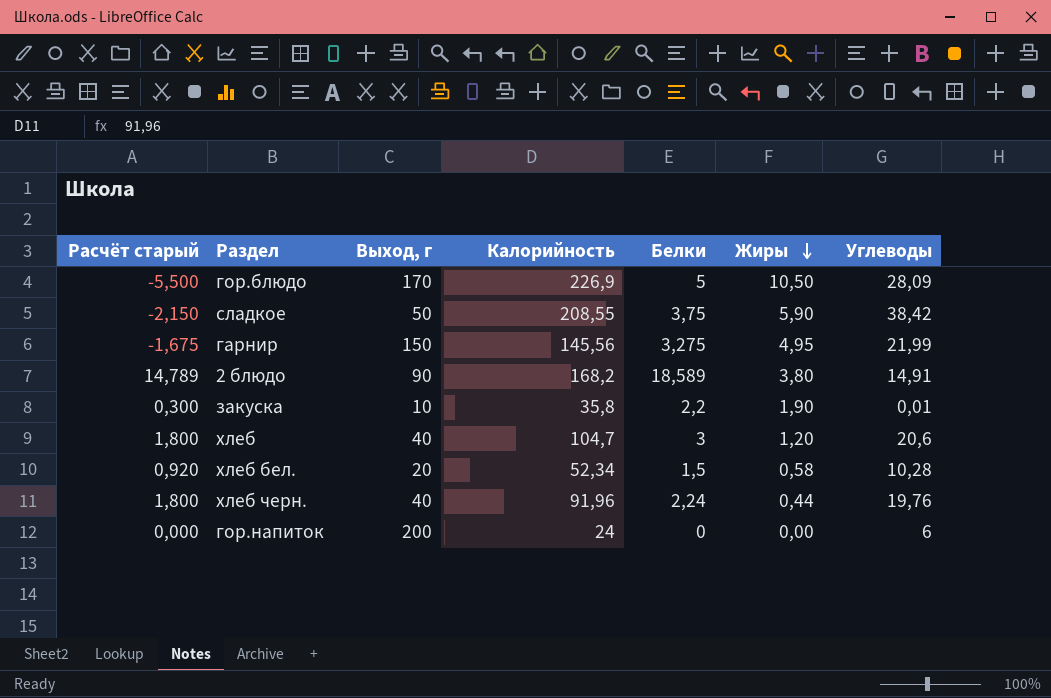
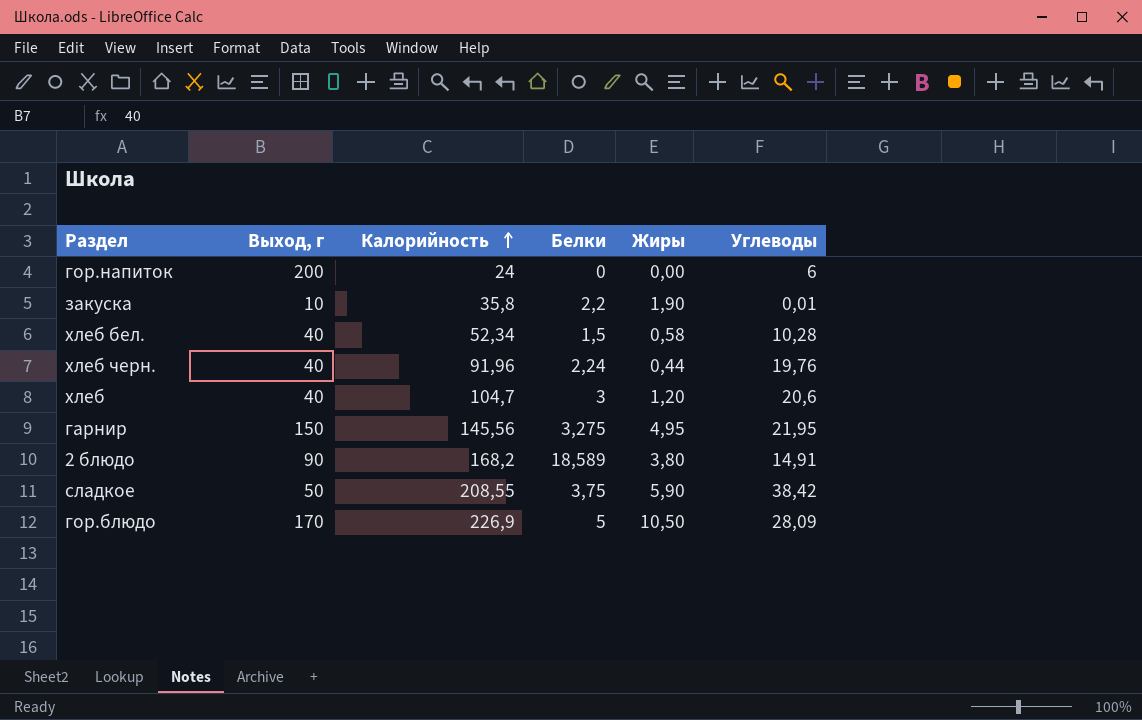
row order: Жиры descending -> Калорийность ascending
column Расчёт старый | formula: [Белки] - [Жиры] -> none
хлеб бел. | Выход, г: 20 -> 40
гарнир | Углеводы: 21,99 -> 21,95

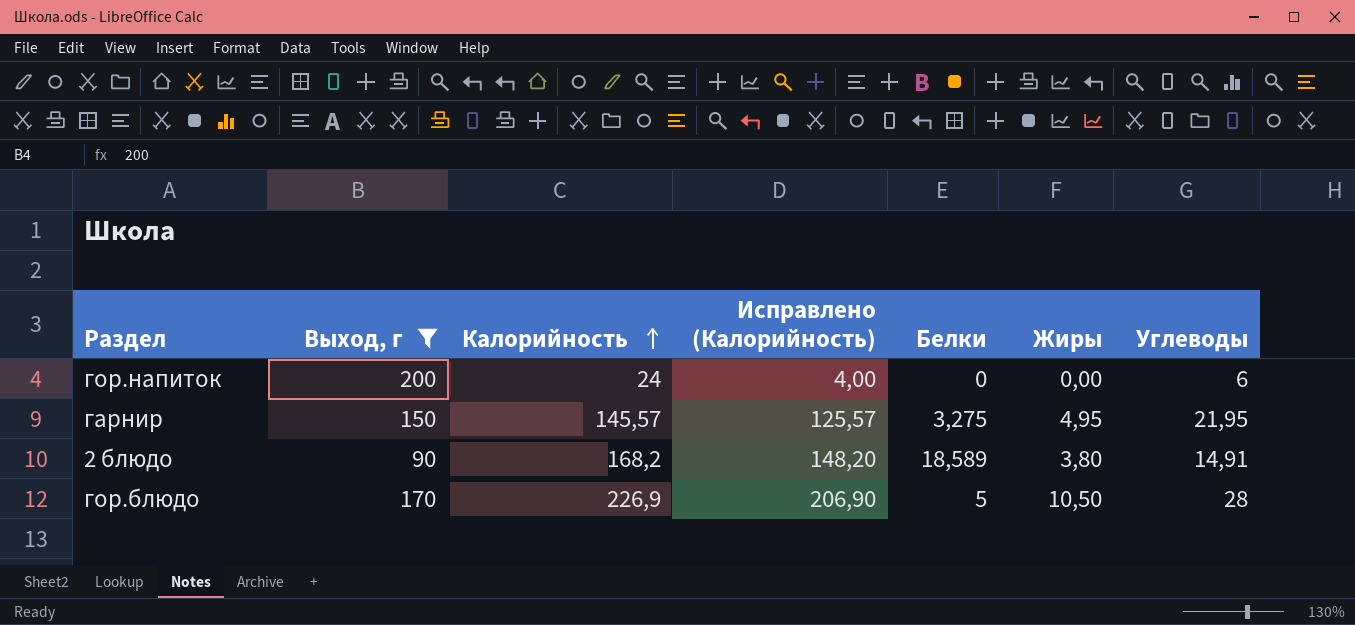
filter: none -> Выход, г >= 90
column Исправлено (Калорийность) | formula: none -> [Калорийность] - 20
гарнир | Калорийность: 145,56 -> 145,57
гор.блюдо | Углеводы: 28,09 -> 28

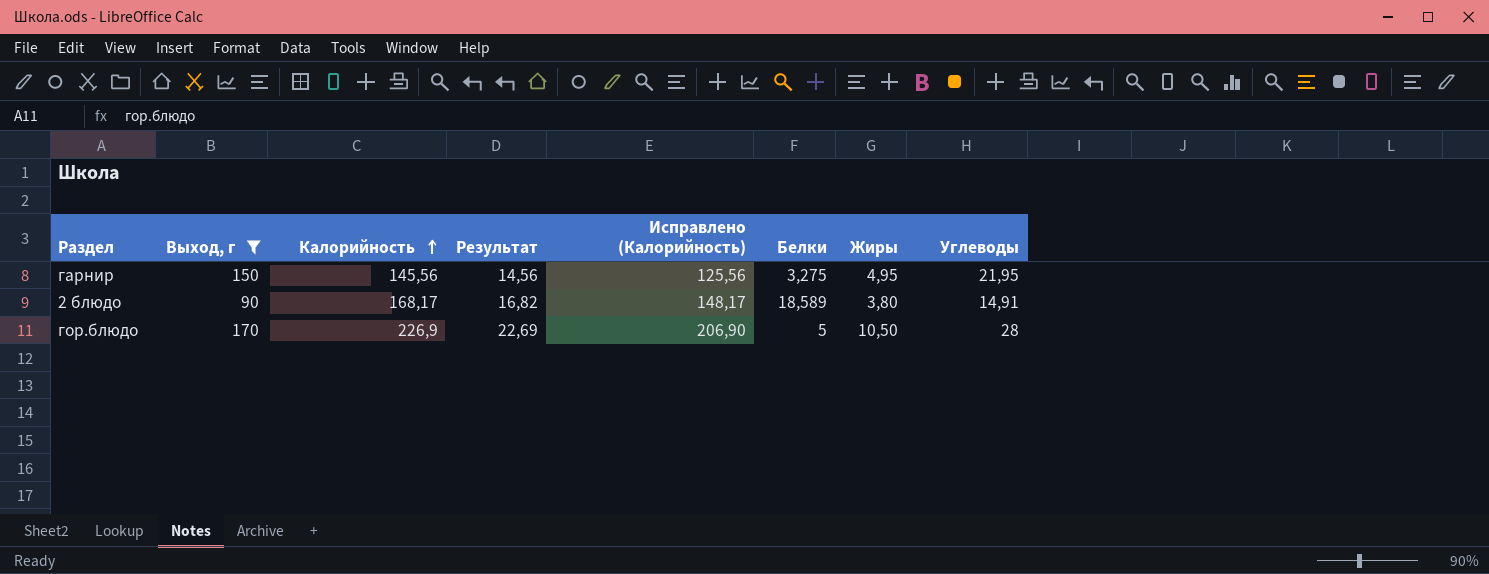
column Результат | formula: none -> [Калорийность] * 0,1
row гор.напиток: 200 | 24 | 4,00 | 0 | 0,00 | 6 -> none
гарнир | Калорийность: 145,57 -> 145,56
гарнир | Исправлено (Калорийность): 125,57 -> 125,56
2 блюдо | Калорийность: 168,2 -> 168,17
2 блюдо | Исправлено (Калорийность): 148,20 -> 148,17

